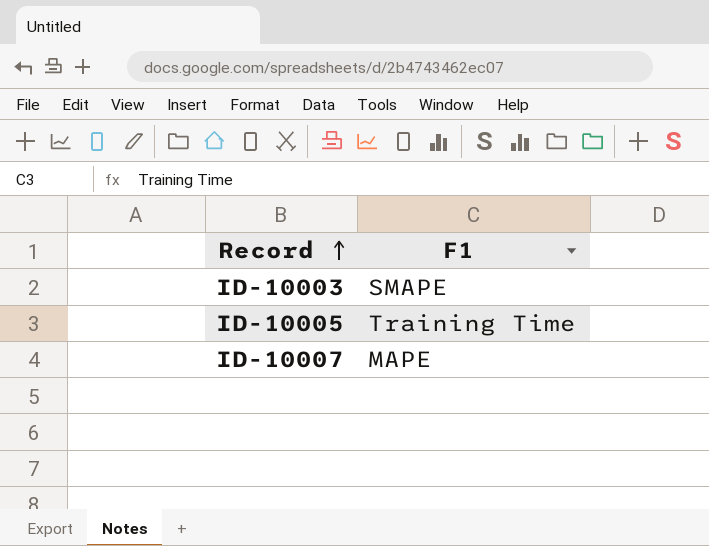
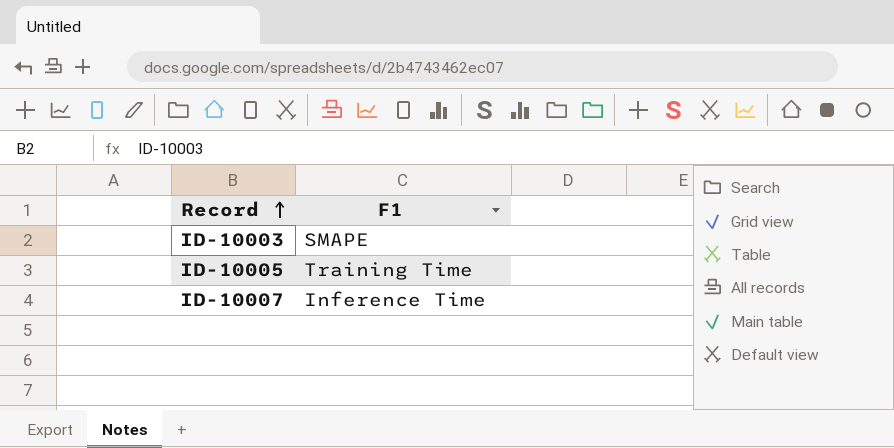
ID-10007 | F1: MAPE -> Inference Time

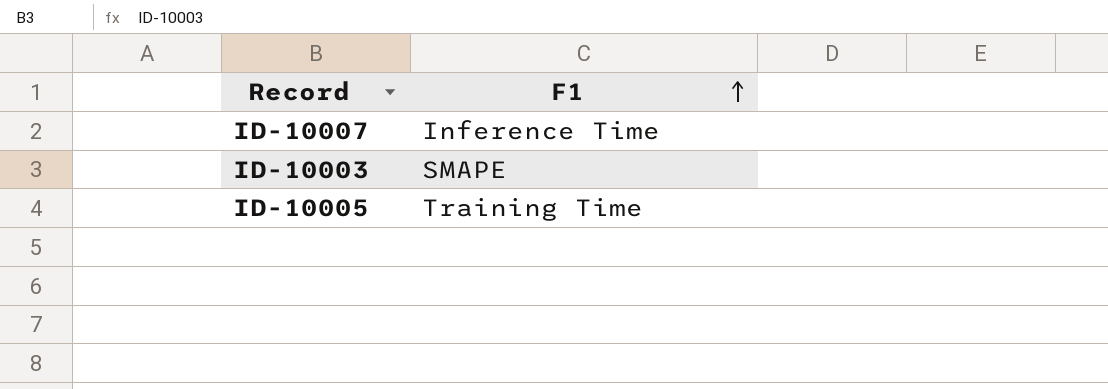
row order: Record ascending -> F1 ascending

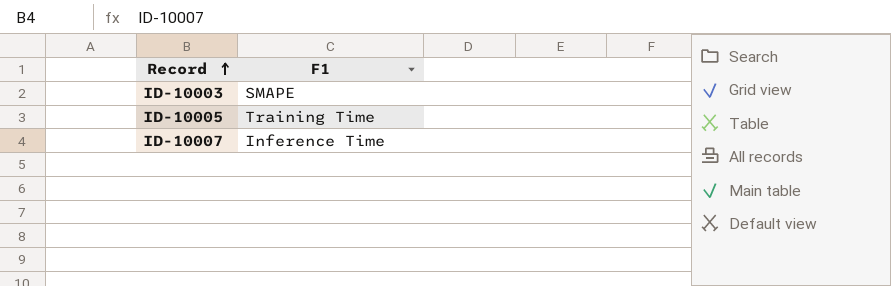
row order: F1 ascending -> Record ascending

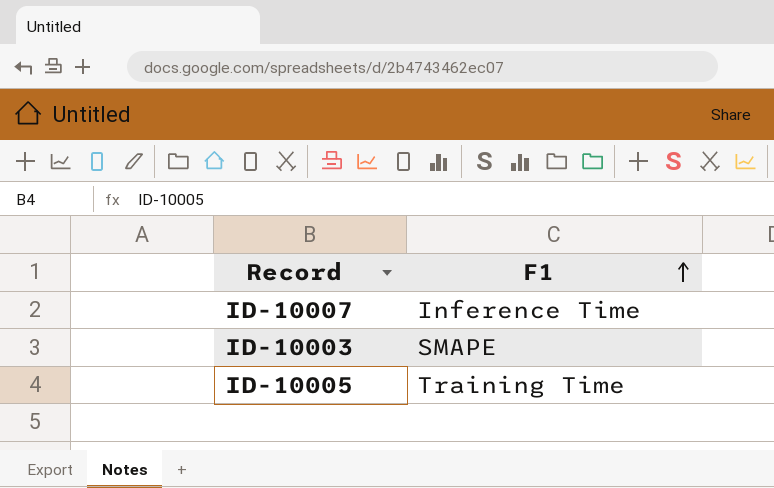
row order: Record ascending -> F1 ascending

